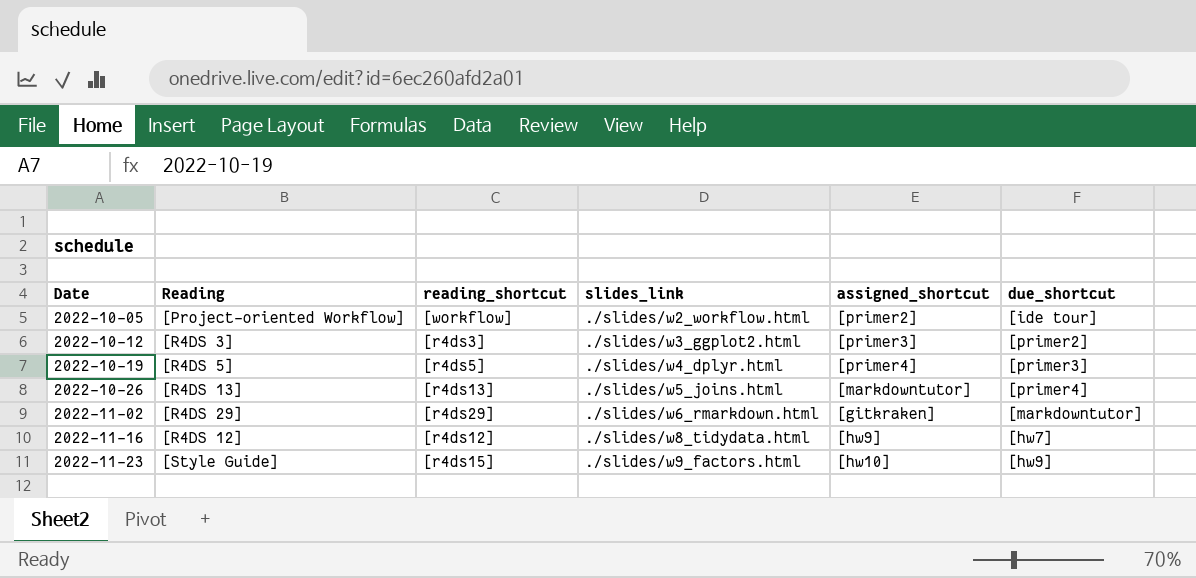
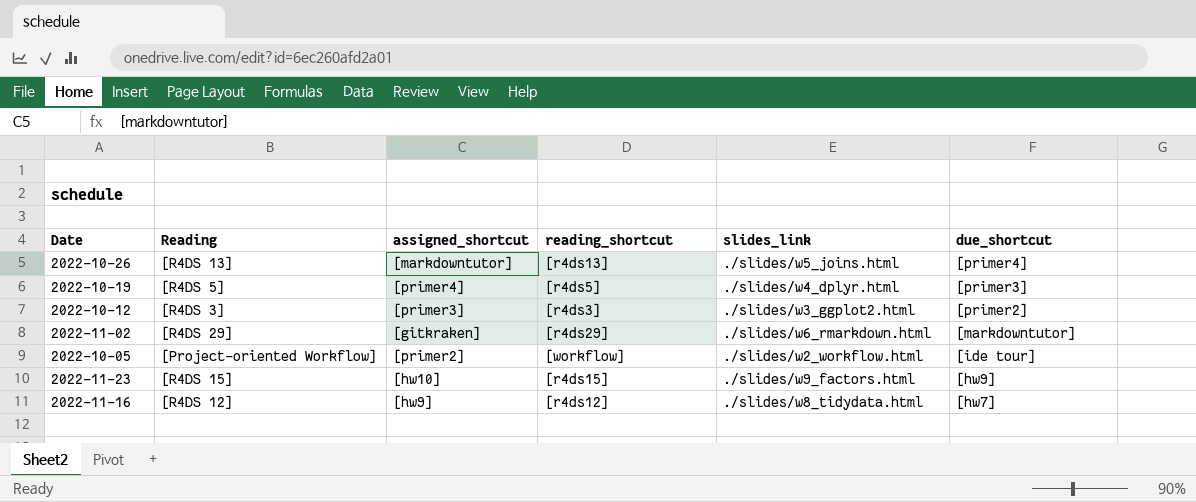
row order: Date ascending -> due_shortcut descending
column assigned_shortcut | position: 5 -> 3
2022-11-23 | Reading: [Style Guide] -> [R4DS 15]

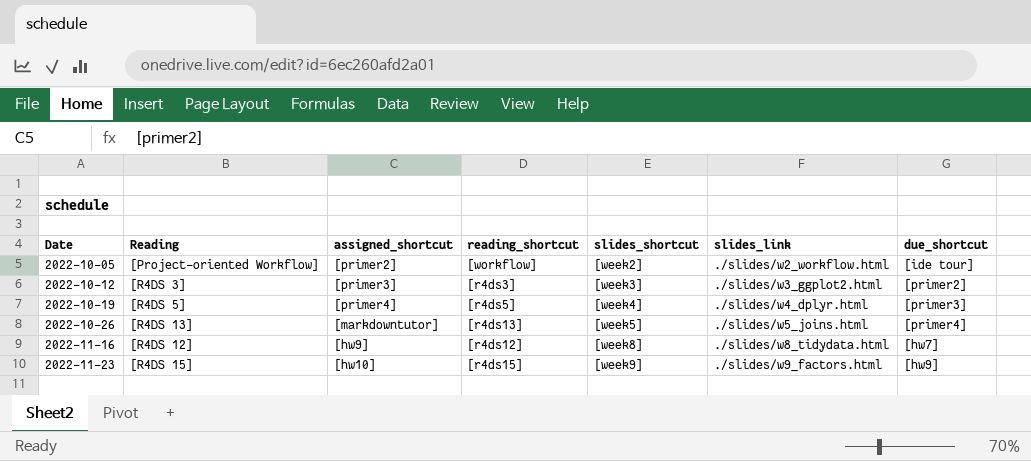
row order: due_shortcut descending -> Date ascending
column slides_shortcut | position: none -> 5
row 2022-11-02: [R4DS 29] | [gitkraken] | [r4ds29] | ./slides/w6_rmarkdown.html | [markdowntutor] -> none

